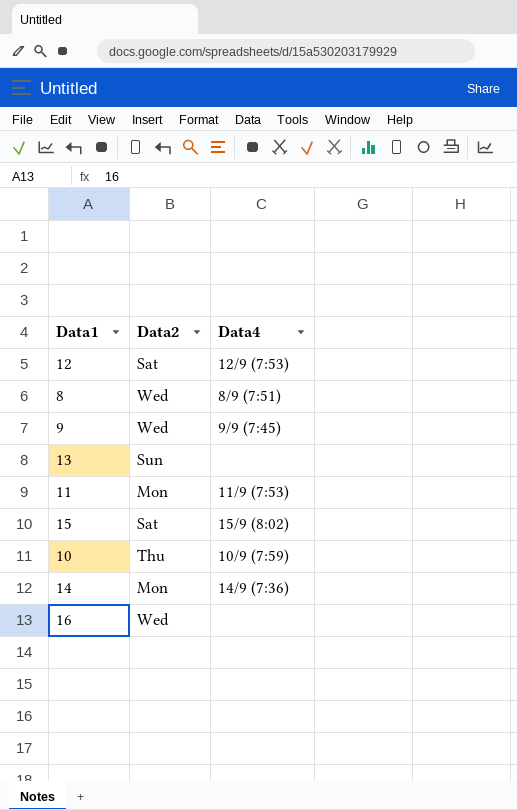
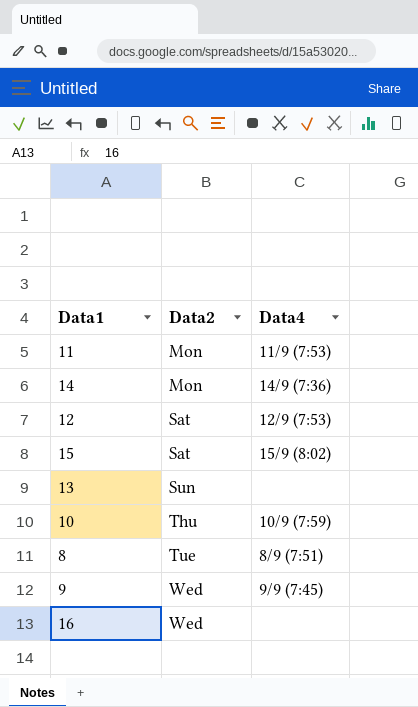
row order: none -> Data2 ascending
8 | Data2: Wed -> Tue

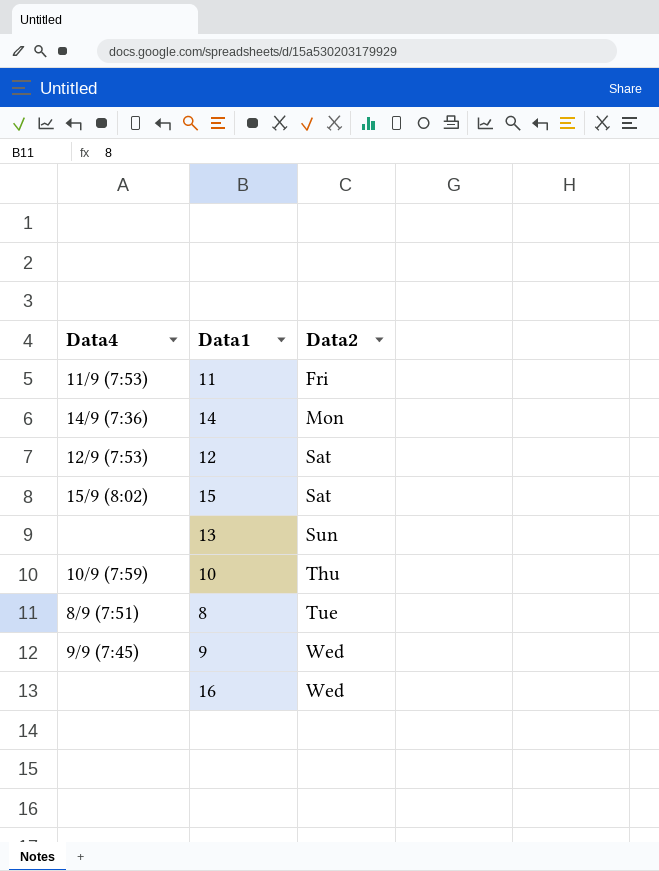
column Data4 | position: 3 -> 1
11 | Data2: Mon -> Fri

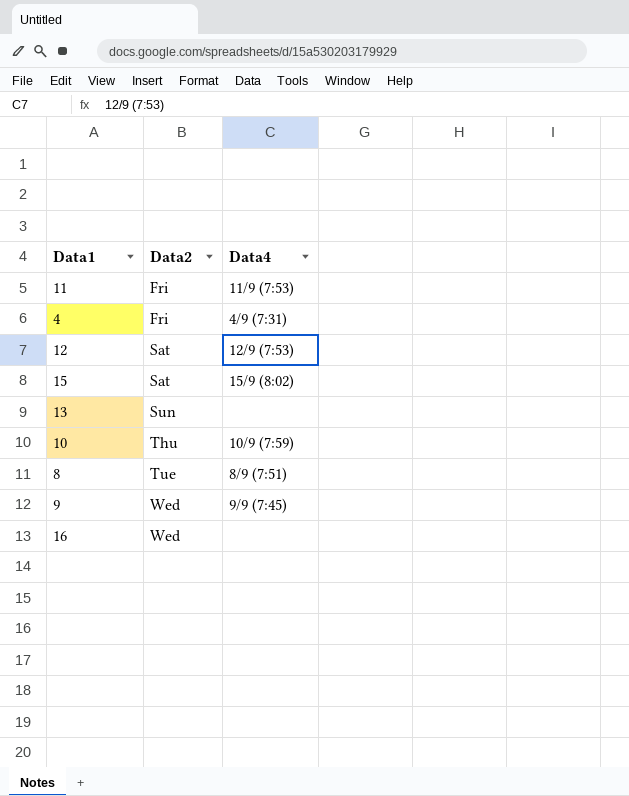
column Data4 | position: 1 -> 3
row 14: 14/9 (7:36) | Mon -> none
row 4: none -> Fri | 4/9 (7:31)

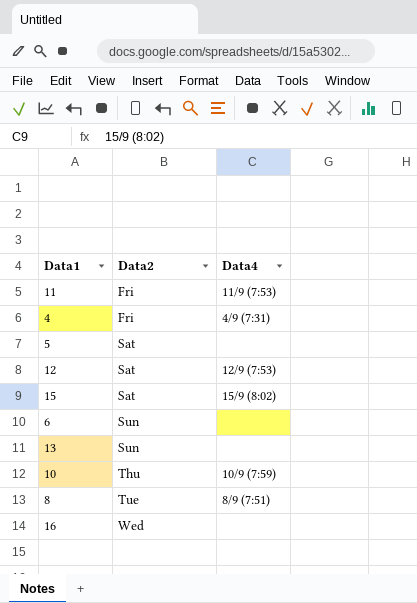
row 9: Wed | 9/9 (7:45) -> none
row 5: none -> Sat | none
row 6: none -> Sun | none

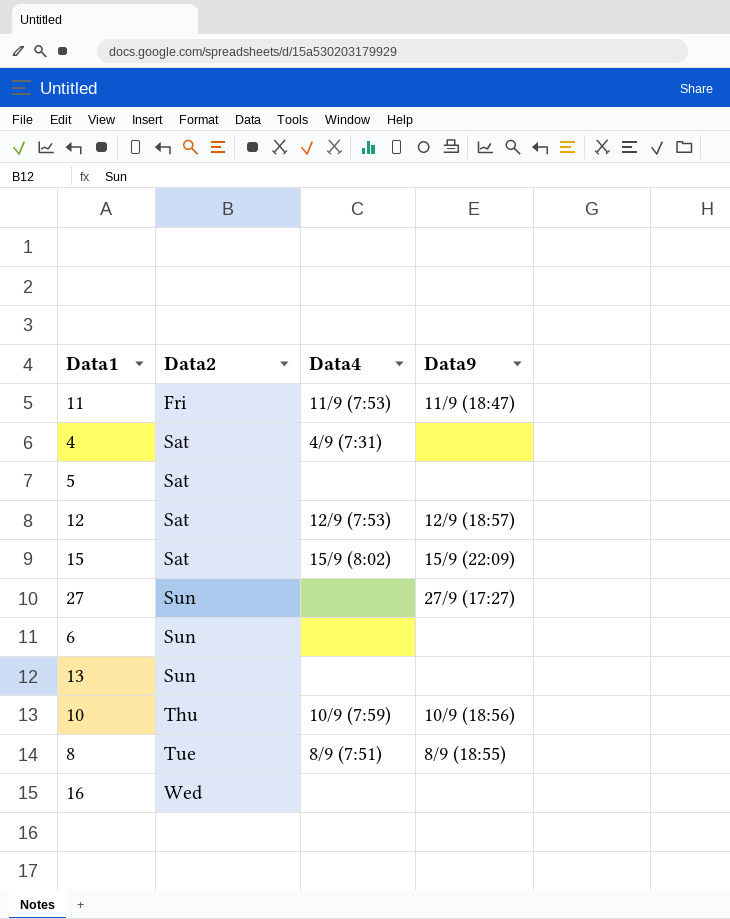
column Data9 | position: none -> 4
4 | Data2: Fri -> Sat
row 27: none -> Sun | none | 27/9 (17:27)

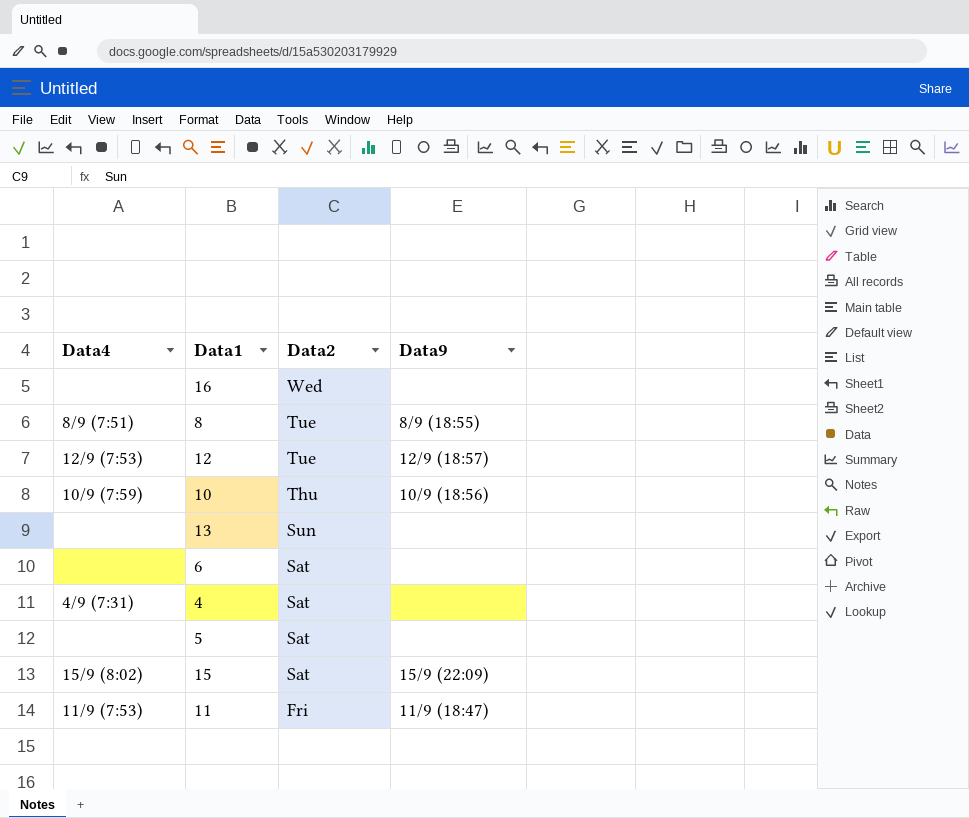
row order: Data2 ascending -> Data2 descending
column Data4 | position: 3 -> 1
row 27: Sun | none | 27/9 (17:27) -> none
12 | Data2: Sat -> Tue
6 | Data2: Sun -> Sat

